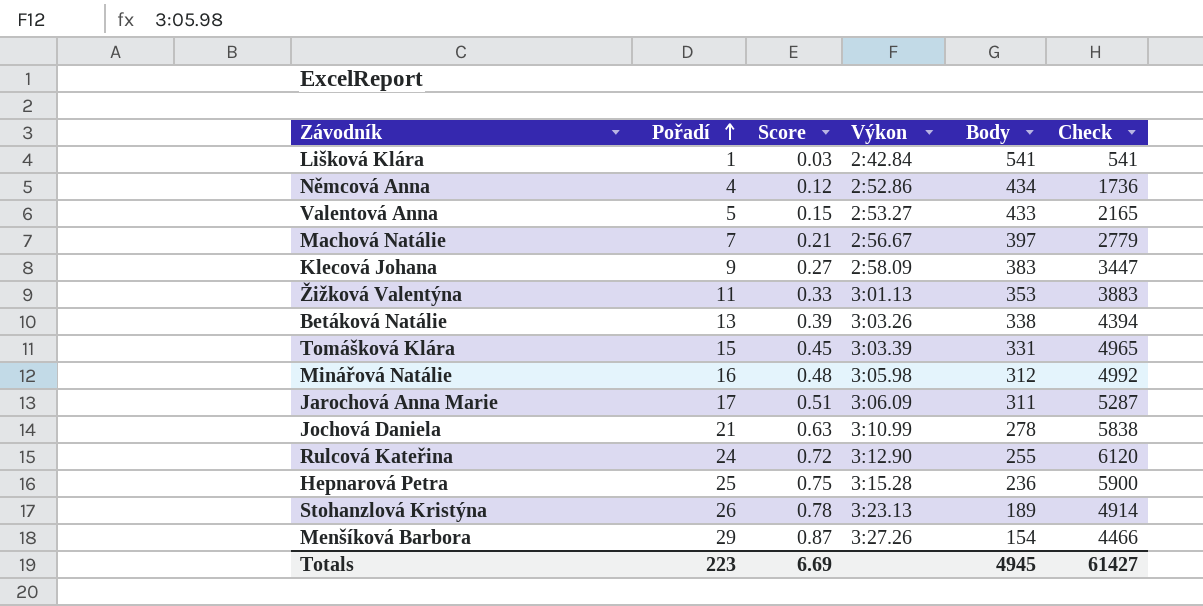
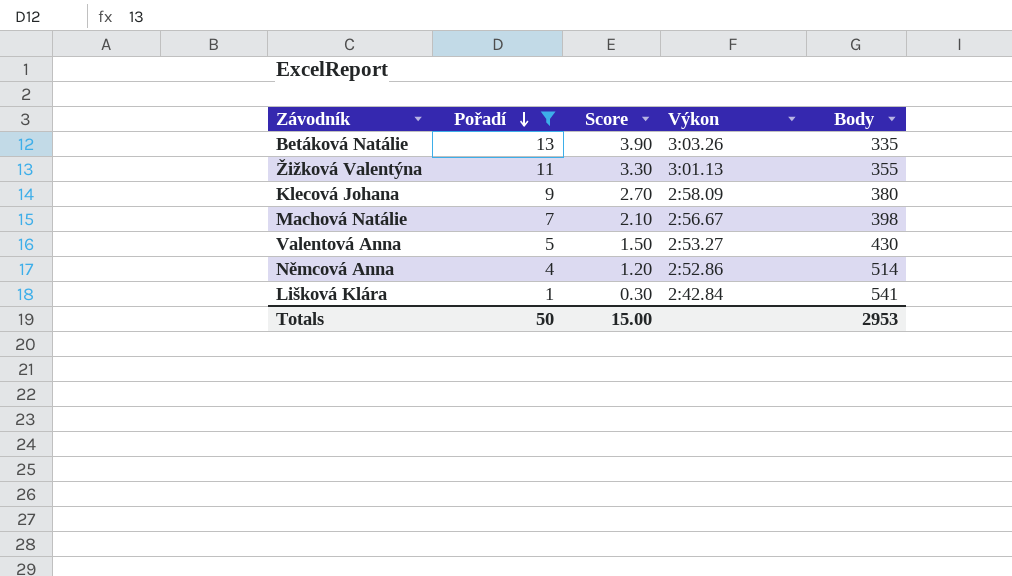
filter: none -> Pořadí <= 13
row order: Pořadí ascending -> Pořadí descending
column Check | formula: [Pořadí] * [Body] -> none
column Score | formula: [Pořadí] * 0.03 -> [Pořadí] * 0.3
Betáková Natálie | Body: 338 -> 335
Žižková Valentýna | Body: 353 -> 355
Klecová Johana | Body: 383 -> 380
Machová Natálie | Body: 397 -> 398
Valentová Anna | Body: 433 -> 430
Němcová Anna | Body: 434 -> 514
Totals | Pořadí: 223 -> 50
Totals | Score: 6.69 -> 15.00
Totals | Body: 4945 -> 2953

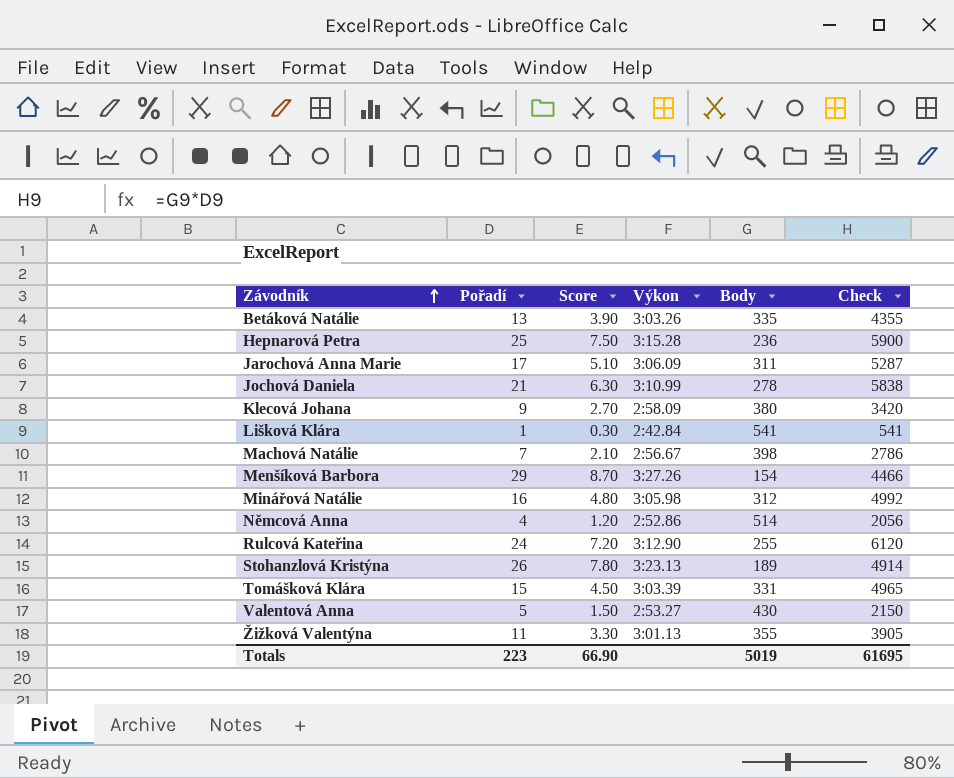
filter: Pořadí <= 13 -> none
row order: Pořadí descending -> Závodník ascending
column Check | formula: none -> [Pořadí] * [Body]
Totals | Pořadí: 50 -> 223
Totals | Score: 15.00 -> 66.90
Totals | Body: 2953 -> 5019

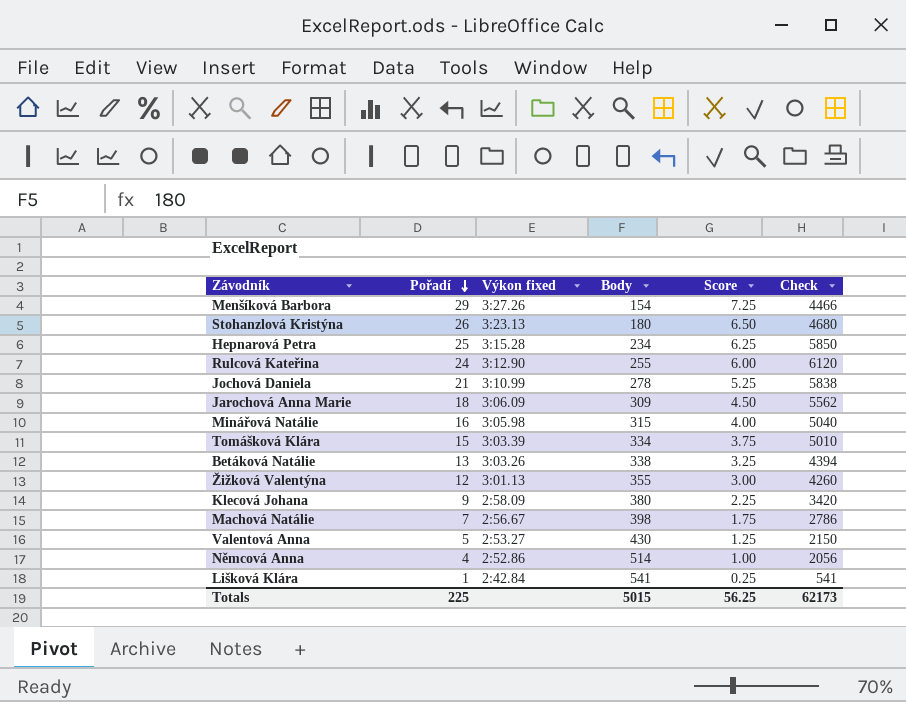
row order: Závodník ascending -> Pořadí descending
column name: Výkon -> Výkon fixed
column Score | formula: [Pořadí] * 0.3 -> [Pořadí] * 0.25
column Score | position: 3 -> 5
Stohanzlová Kristýna | Body: 189 -> 180
Stohanzlová Kristýna | Check: 4914 -> 4680
Hepnarová Petra | Body: 236 -> 234
Hepnarová Petra | Check: 5900 -> 5850
Jarochová Anna Marie | Pořadí: 17 -> 18
Jarochová Anna Marie | Body: 311 -> 309
Jarochová Anna Marie | Check: 5287 -> 5562
Minářová Natálie | Body: 312 -> 315
Minářová Natálie | Check: 4992 -> 5040
Tomášková Klára | Body: 331 -> 334
Tomášková Klára | Check: 4965 -> 5010
Betáková Natálie | Body: 335 -> 338
Betáková Natálie | Check: 4355 -> 4394
Žižková Valentýna | Pořadí: 11 -> 12
Žižková Valentýna | Check: 3905 -> 4260
Totals | Pořadí: 223 -> 225
Totals | Body: 5019 -> 5015
Totals | Score: 66.90 -> 56.25
Totals | Check: 61695 -> 62173

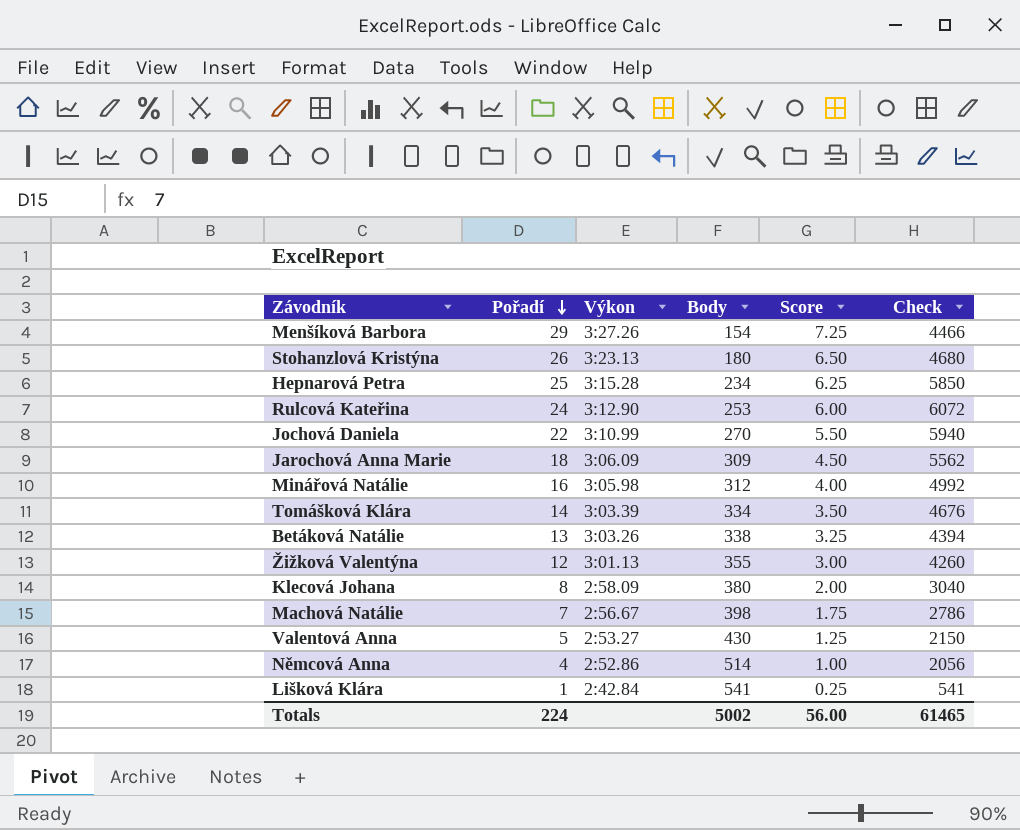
column name: Výkon fixed -> Výkon
Rulcová Kateřina | Body: 255 -> 253
Rulcová Kateřina | Check: 6120 -> 6072
Jochová Daniela | Pořadí: 21 -> 22
Jochová Daniela | Body: 278 -> 270
Jochová Daniela | Score: 5.25 -> 5.50
Jochová Daniela | Check: 5838 -> 5940
Minářová Natálie | Body: 315 -> 312
Minářová Natálie | Check: 5040 -> 4992
Tomášková Klára | Pořadí: 15 -> 14
Tomášková Klára | Score: 3.75 -> 3.50
Tomášková Klára | Check: 5010 -> 4676
Klecová Johana | Pořadí: 9 -> 8
Klecová Johana | Score: 2.25 -> 2.00
Klecová Johana | Check: 3420 -> 3040
Totals | Pořadí: 225 -> 224
Totals | Body: 5015 -> 5002
Totals | Score: 56.25 -> 56.00
Totals | Check: 62173 -> 61465

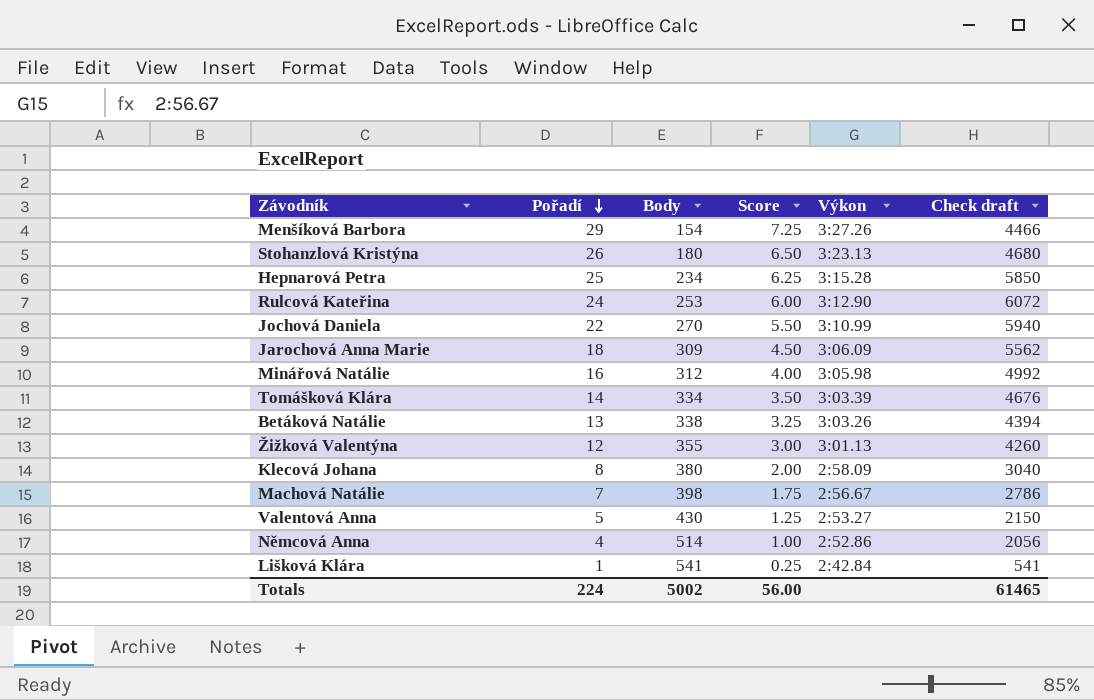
column Výkon | position: 3 -> 5
column name: Check -> Check draft

